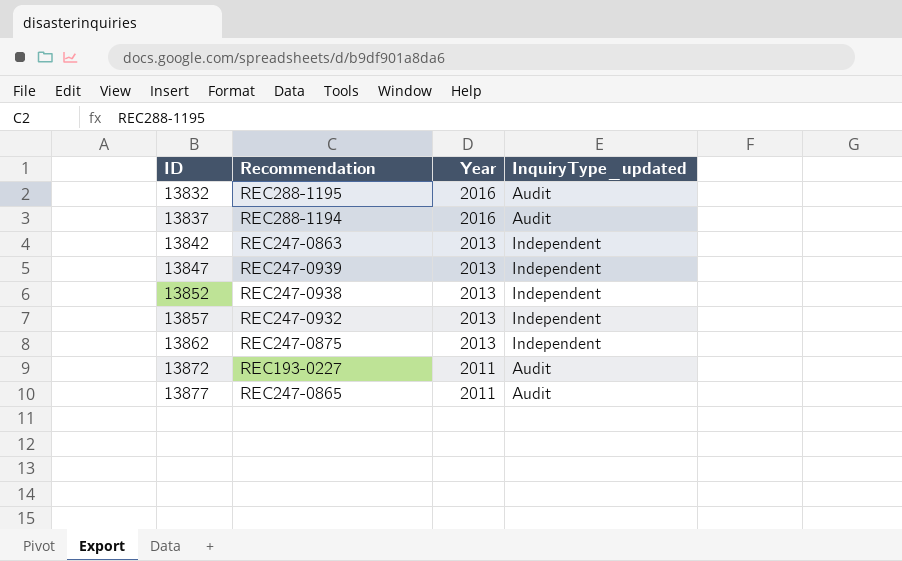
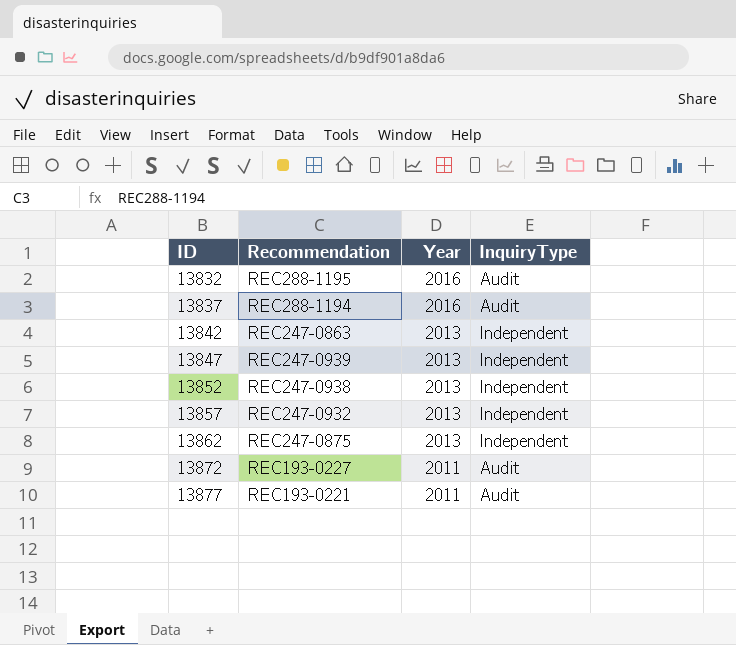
column name: InquiryType_updated -> InquiryType
13877 | Recommendation: REC247-0865 -> REC193-0221

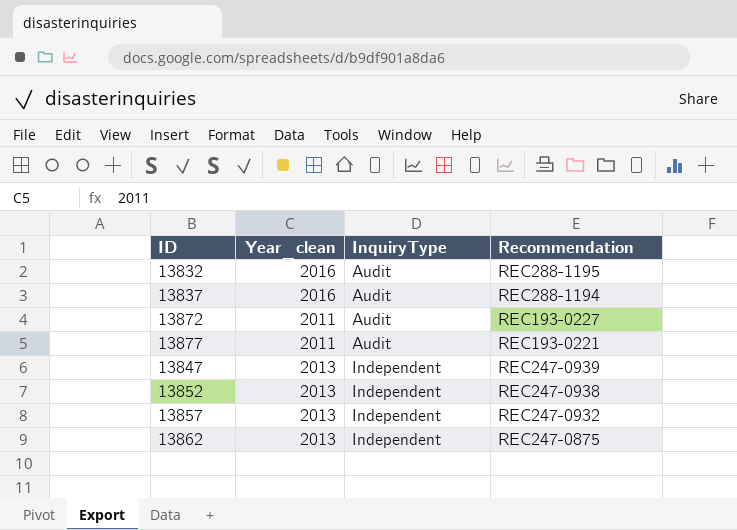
row order: ID ascending -> InquiryType ascending
column name: Year -> Year_clean
column Recommendation | position: 2 -> 4
row 13842: REC247-0863 | 2013 | Independent -> none

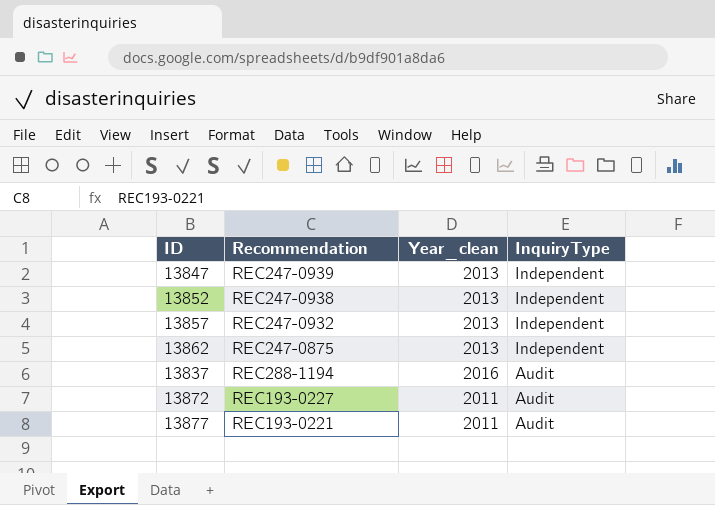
row order: InquiryType ascending -> InquiryType descending
column Recommendation | position: 4 -> 2
row 13832: 2016 | Audit | REC288-1195 -> none

